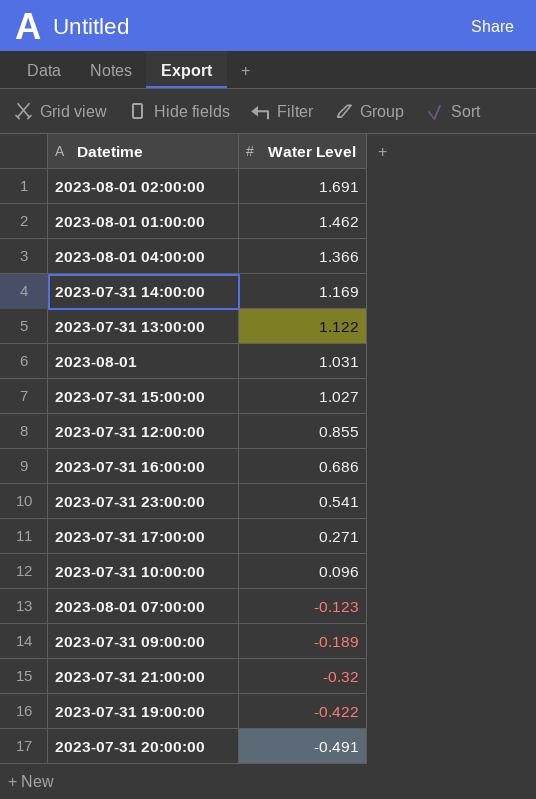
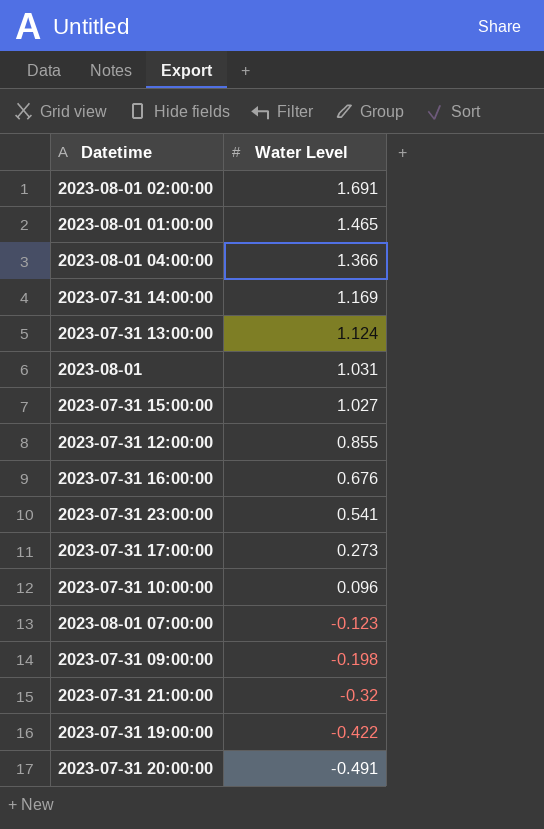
2023-08-01 01:00:00 | Water Level: 1.462 -> 1.465
2023-07-31 13:00:00 | Water Level: 1.122 -> 1.124
2023-07-31 16:00:00 | Water Level: 0.686 -> 0.676
2023-07-31 17:00:00 | Water Level: 0.271 -> 0.273
2023-07-31 09:00:00 | Water Level: -0.189 -> -0.198

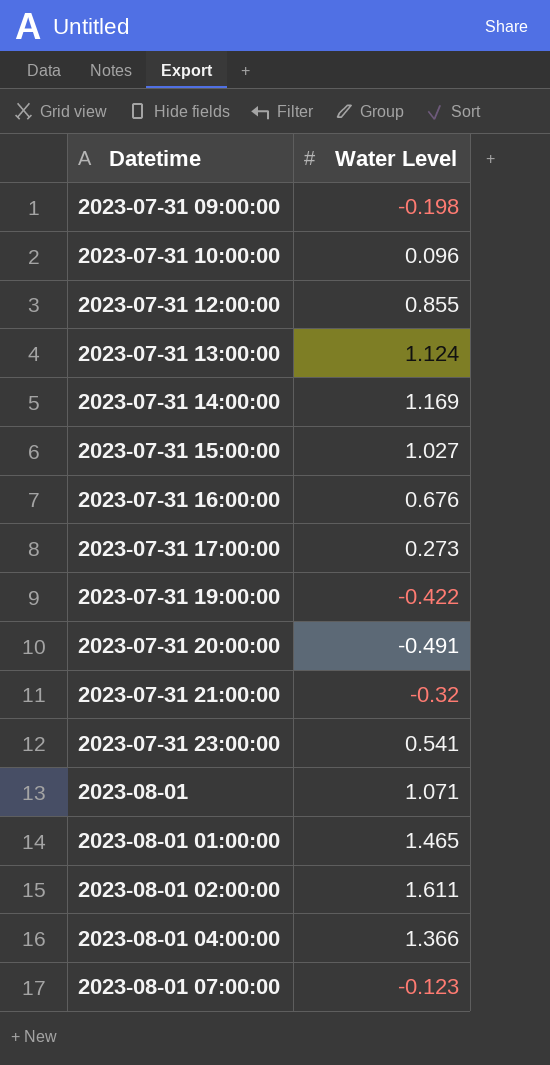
row order: Water Level descending -> Datetime ascending
2023-08-01 | Water Level: 1.031 -> 1.071
2023-08-01 02:00:00 | Water Level: 1.691 -> 1.611

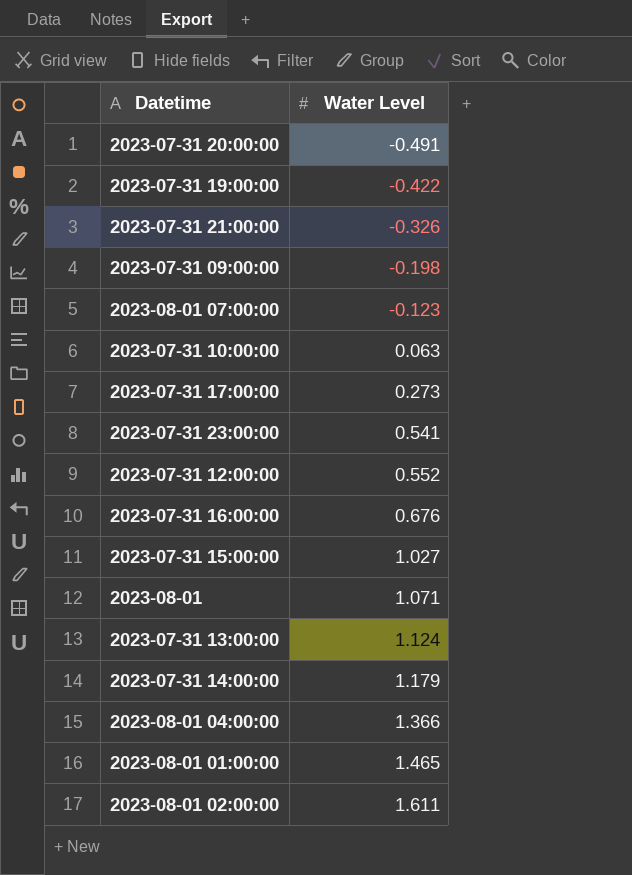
row order: Datetime ascending -> Water Level ascending
2023-07-31 21:00:00 | Water Level: -0.32 -> -0.326
2023-07-31 10:00:00 | Water Level: 0.096 -> 0.063
2023-07-31 12:00:00 | Water Level: 0.855 -> 0.552
2023-07-31 14:00:00 | Water Level: 1.169 -> 1.179

